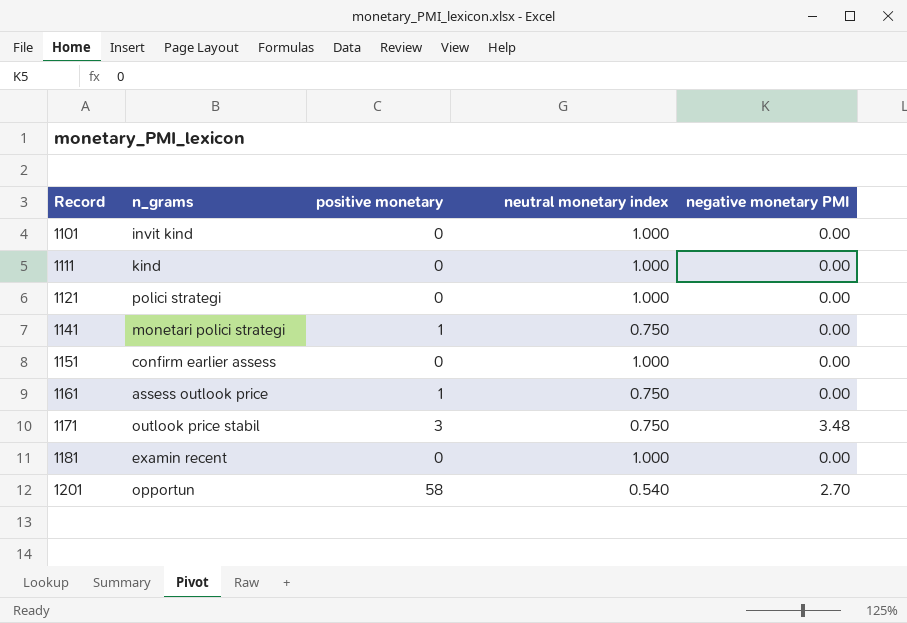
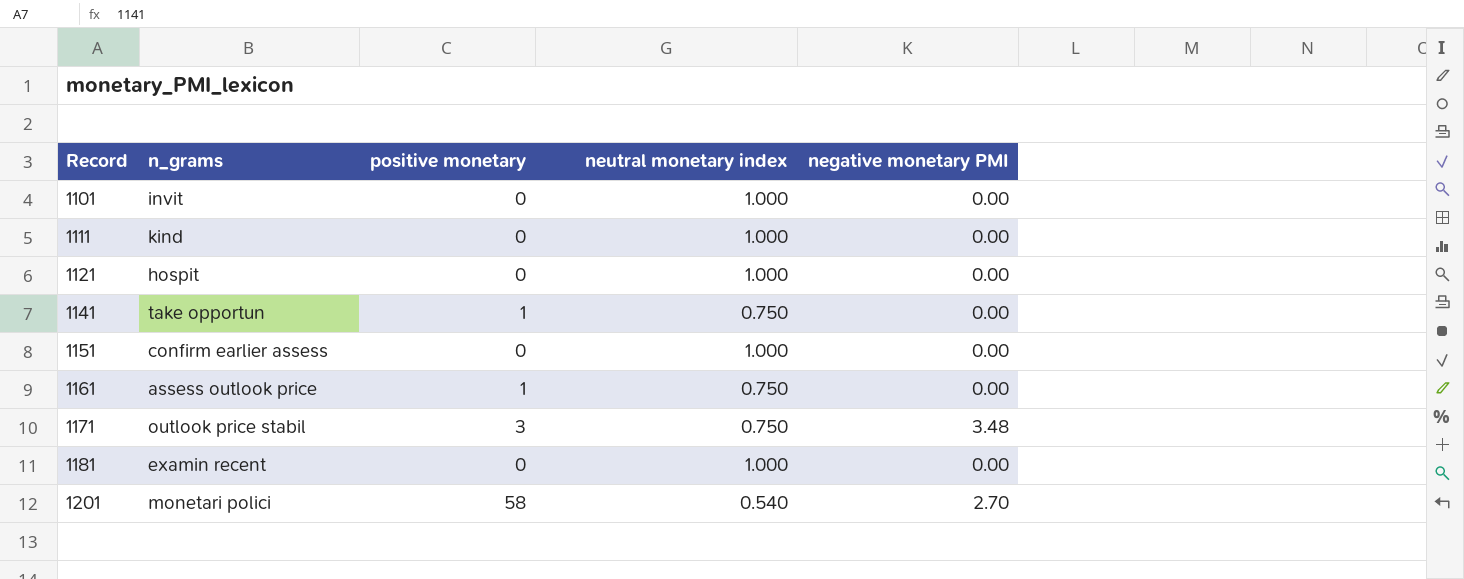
1101 | n_grams: invit kind -> invit
1121 | n_grams: polici strategi -> hospit
1141 | n_grams: monetari polici strategi -> take opportun
1201 | n_grams: opportun -> monetari polici

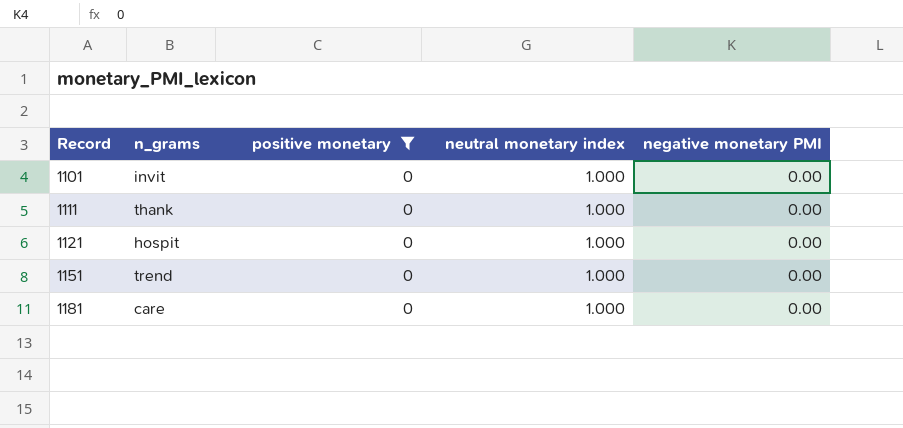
filter: none -> positive monetary = 0
1111 | n_grams: kind -> thank
1151 | n_grams: confirm earlier assess -> trend
1181 | n_grams: examin recent -> care

